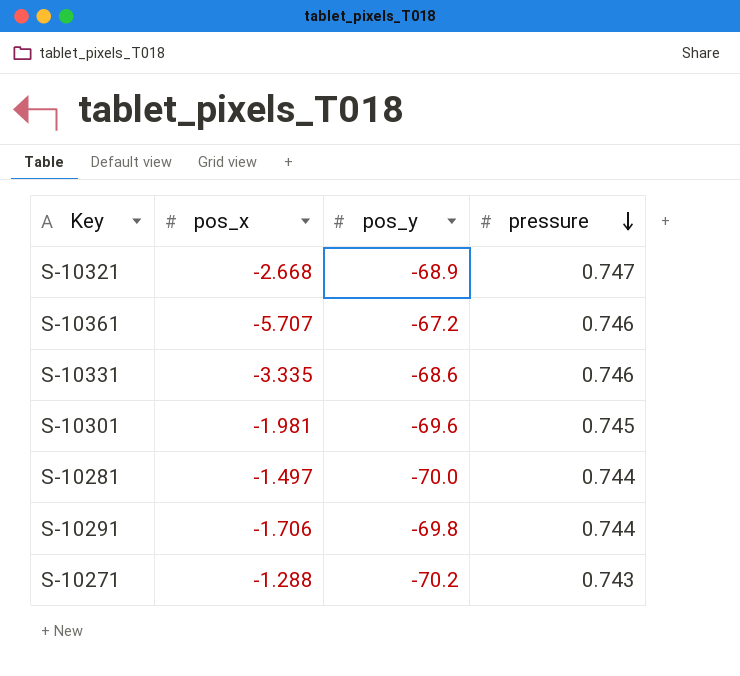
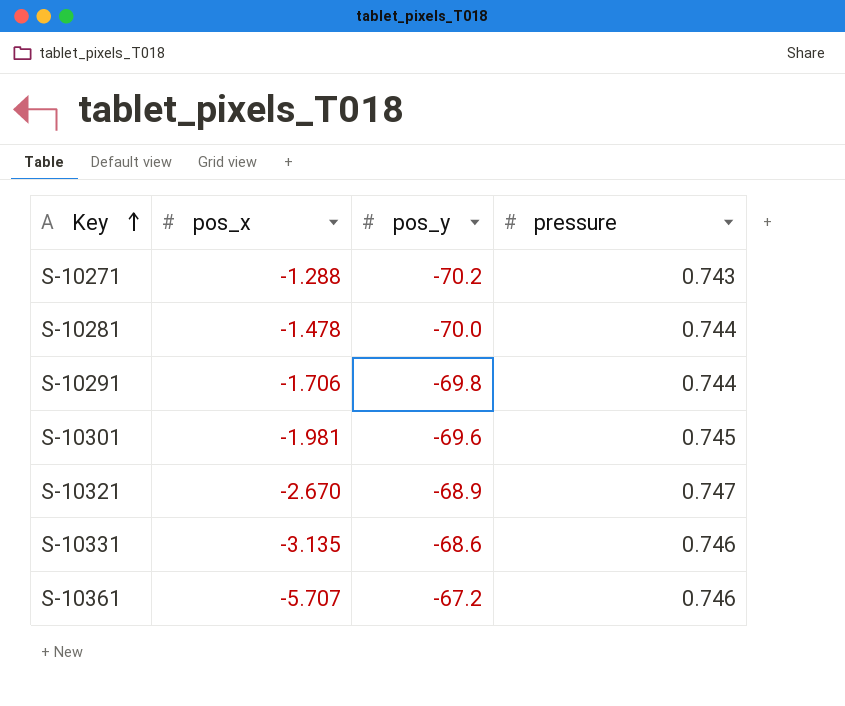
row order: pressure descending -> Key ascending
S-10281 | pos_x: -1.497 -> -1.478
S-10321 | pos_x: -2.668 -> -2.670
S-10331 | pos_x: -3.335 -> -3.135

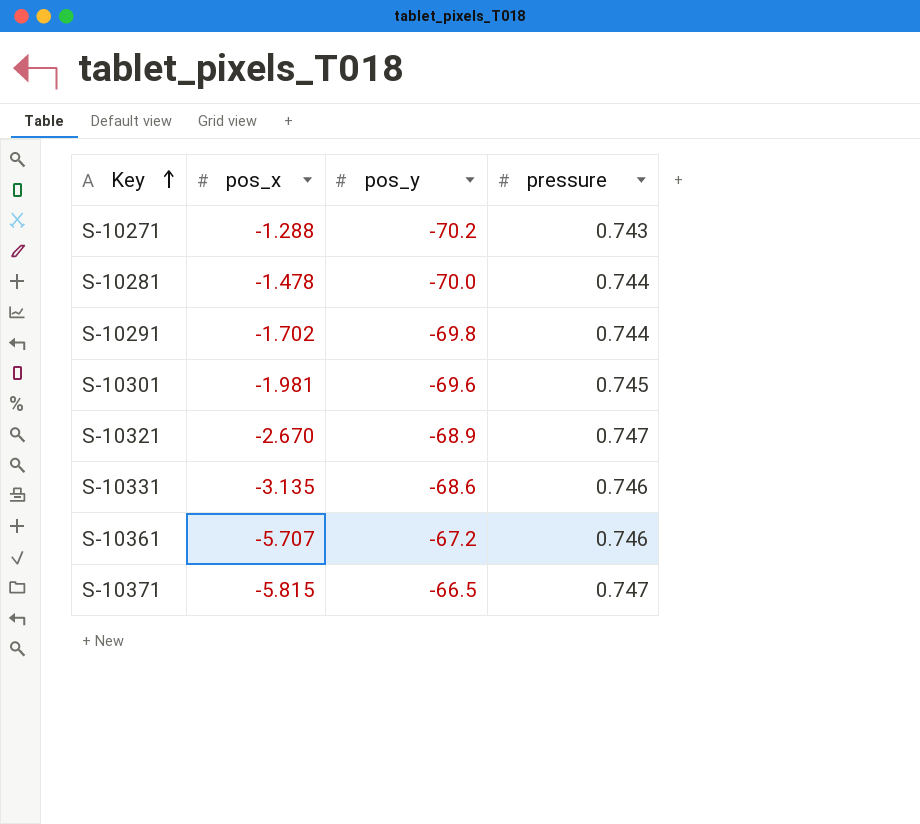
S-10291 | pos_x: -1.706 -> -1.702
row S-10371: none -> -5.815 | -66.5 | 0.747

